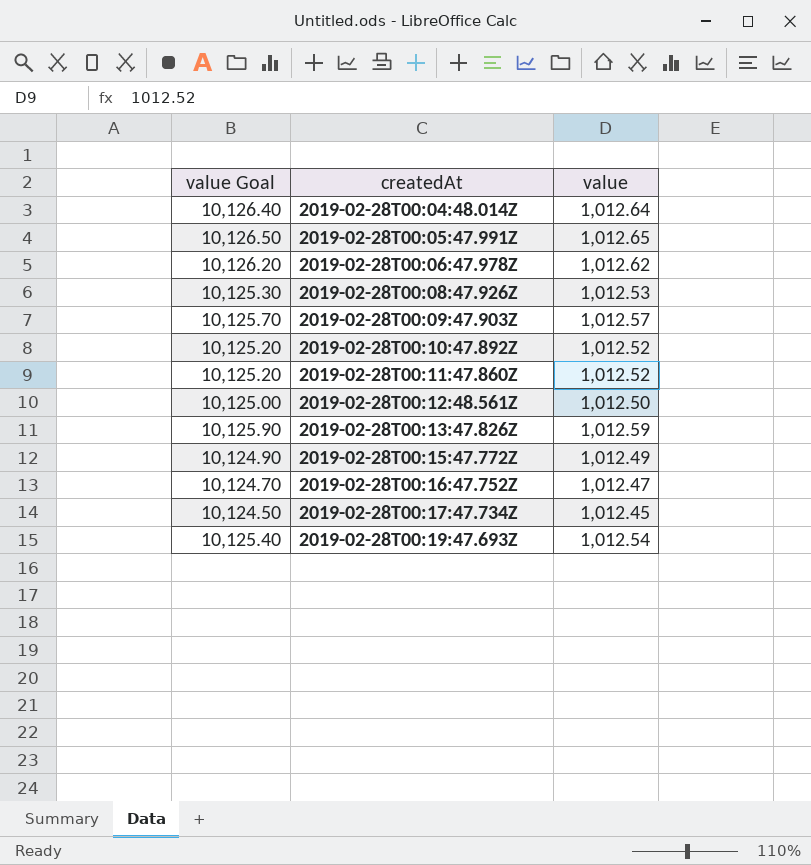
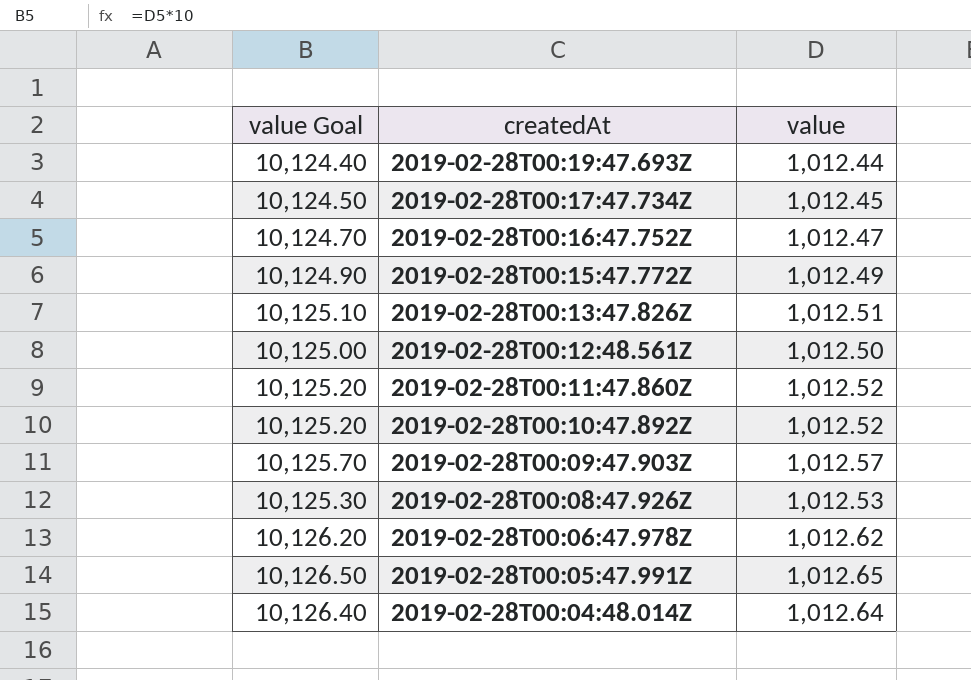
row order: createdAt ascending -> createdAt descending
2019-02-28T00:19:47.693Z | value Goal: 10,125.40 -> 10,124.40
2019-02-28T00:19:47.693Z | value: 1,012.54 -> 1,012.44
2019-02-28T00:13:47.826Z | value Goal: 10,125.90 -> 10,125.10
2019-02-28T00:13:47.826Z | value: 1,012.59 -> 1,012.51

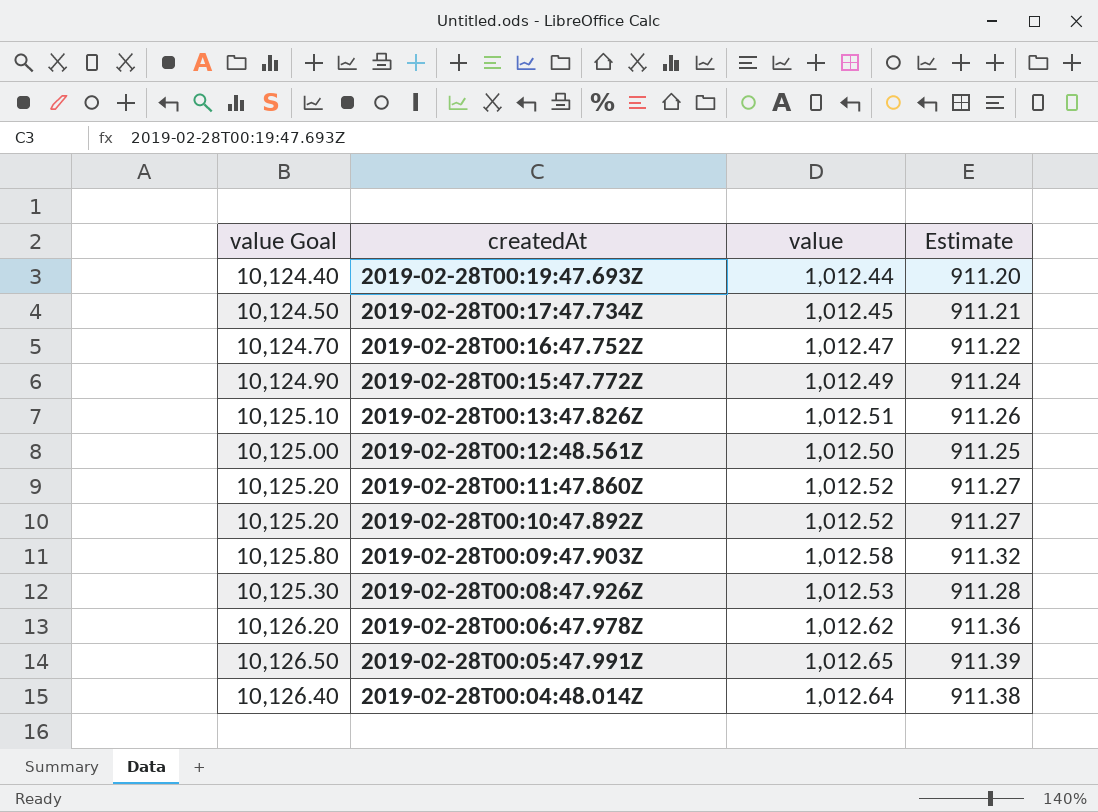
column Estimate | formula: none -> [value] * 0.9
2019-02-28T00:09:47.903Z | value Goal: 10,125.70 -> 10,125.80
2019-02-28T00:09:47.903Z | value: 1,012.57 -> 1,012.58

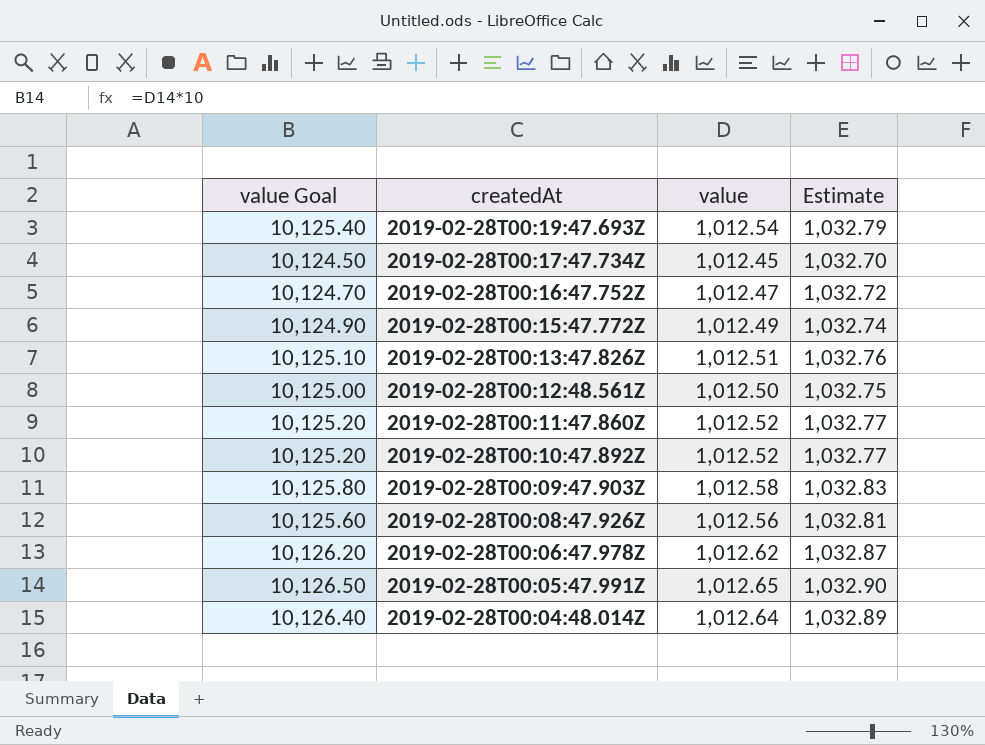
column Estimate | formula: [value] * 0.9 -> [value] * 1.02
2019-02-28T00:19:47.693Z | value Goal: 10,124.40 -> 10,125.40
2019-02-28T00:19:47.693Z | value: 1,012.44 -> 1,012.54
2019-02-28T00:08:47.926Z | value Goal: 10,125.30 -> 10,125.60
2019-02-28T00:08:47.926Z | value: 1,012.53 -> 1,012.56

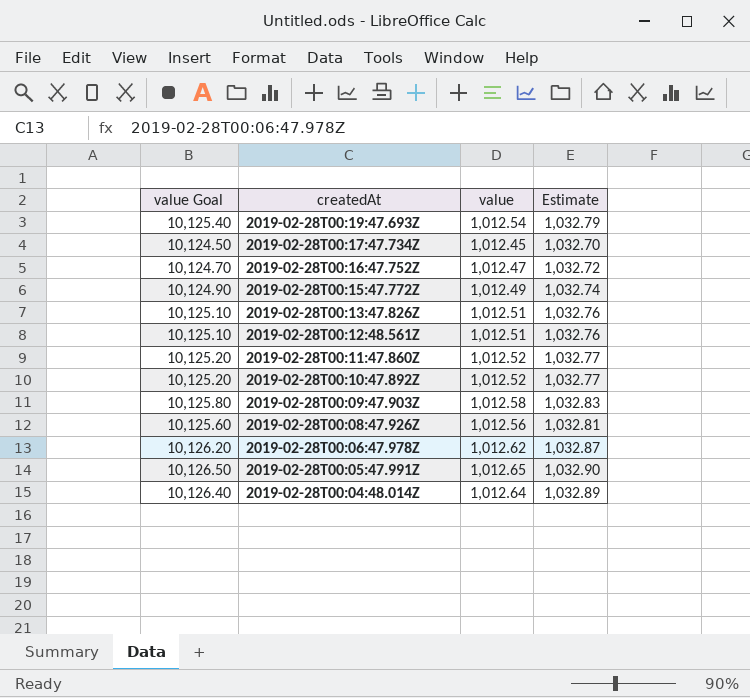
2019-02-28T00:12:48.561Z | value Goal: 10,125.00 -> 10,125.10
2019-02-28T00:12:48.561Z | value: 1,012.50 -> 1,012.51
2019-02-28T00:12:48.561Z | Estimate: 1,032.75 -> 1,032.76

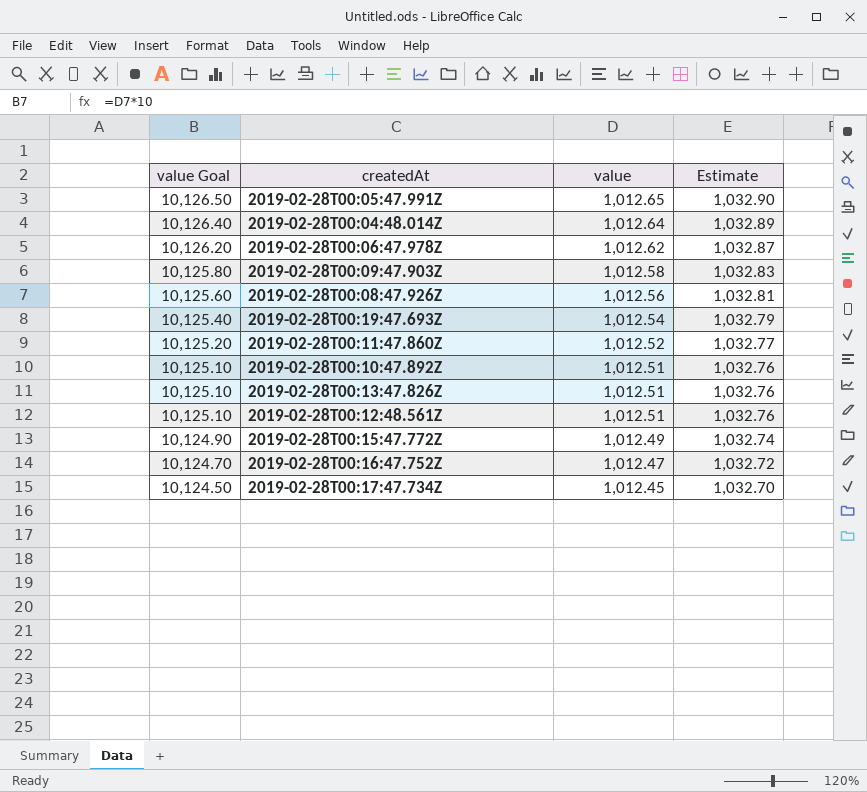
row order: createdAt descending -> value Goal descending
2019-02-28T00:10:47.892Z | value Goal: 10,125.20 -> 10,125.10
2019-02-28T00:10:47.892Z | value: 1,012.52 -> 1,012.51
2019-02-28T00:10:47.892Z | Estimate: 1,032.77 -> 1,032.76

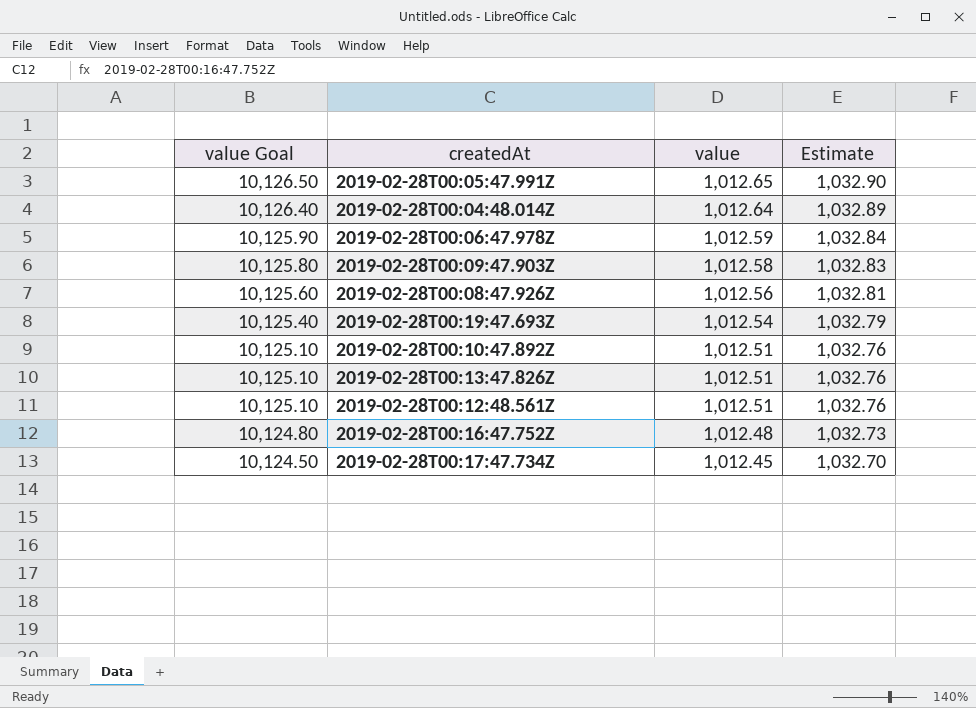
row 2019-02-28T00:11:47.860Z: 10,125.20 | 1,012.52 | 1,032.77 -> none
row 2019-02-28T00:15:47.772Z: 10,124.90 | 1,012.49 | 1,032.74 -> none
2019-02-28T00:06:47.978Z | value Goal: 10,126.20 -> 10,125.90
2019-02-28T00:06:47.978Z | value: 1,012.62 -> 1,012.59
2019-02-28T00:06:47.978Z | Estimate: 1,032.87 -> 1,032.84
2019-02-28T00:16:47.752Z | value Goal: 10,124.70 -> 10,124.80
2019-02-28T00:16:47.752Z | value: 1,012.47 -> 1,012.48
2019-02-28T00:16:47.752Z | Estimate: 1,032.72 -> 1,032.73

